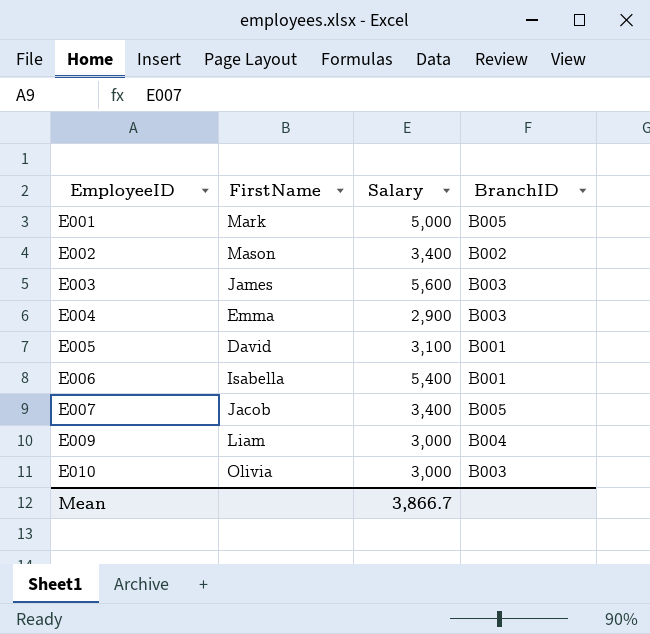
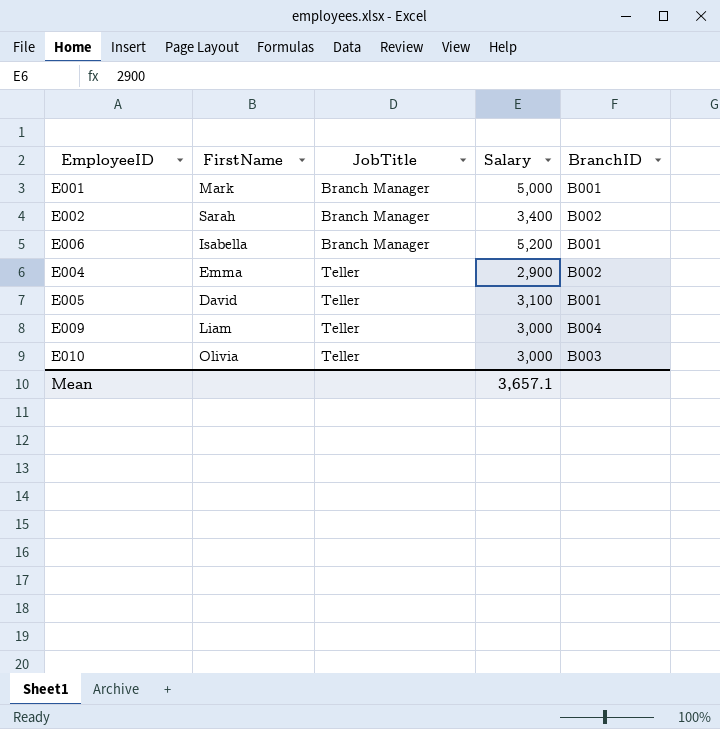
row order: EmployeeID ascending -> JobTitle ascending
column JobTitle | position: none -> 3
row E003: James | 5,600 | B003 -> none
row E007: Jacob | 3,400 | B005 -> none
E001 | BranchID: B005 -> B001
E002 | FirstName: Mason -> Sarah
E006 | Salary: 5,400 -> 5,200
E004 | BranchID: B003 -> B002
Mean | Salary: 3,866.7 -> 3,657.1

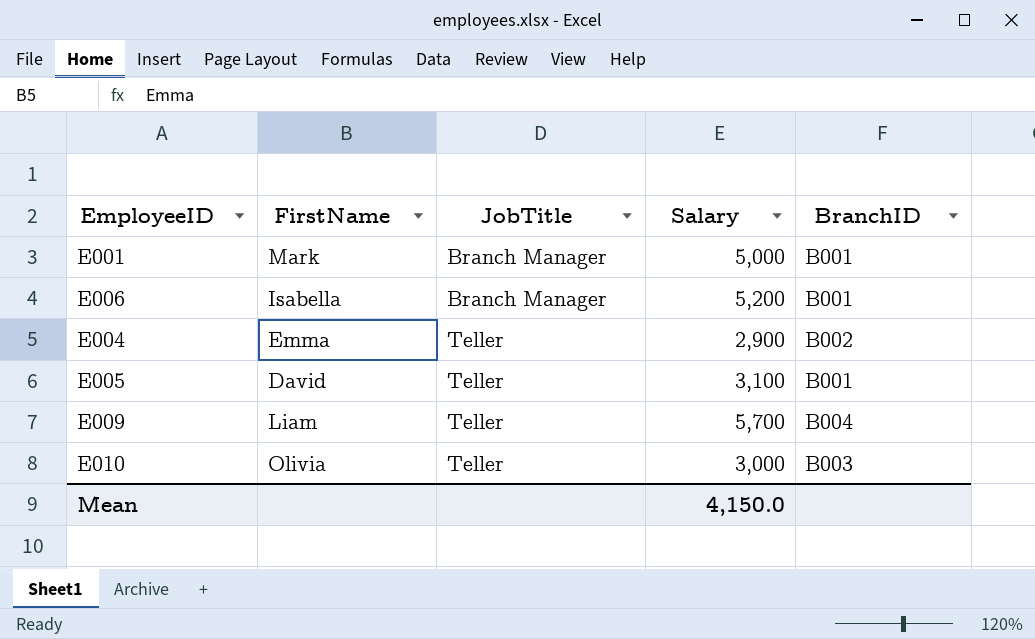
row E002: Sarah | Branch Manager | 3,400 | B002 -> none
E009 | Salary: 3,000 -> 5,700
Mean | Salary: 3,657.1 -> 4,150.0

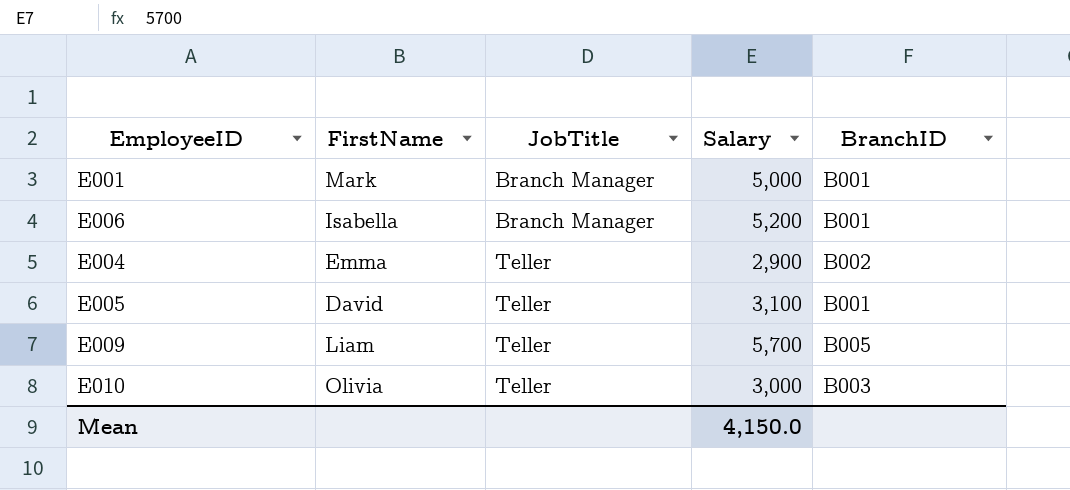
E009 | BranchID: B004 -> B005

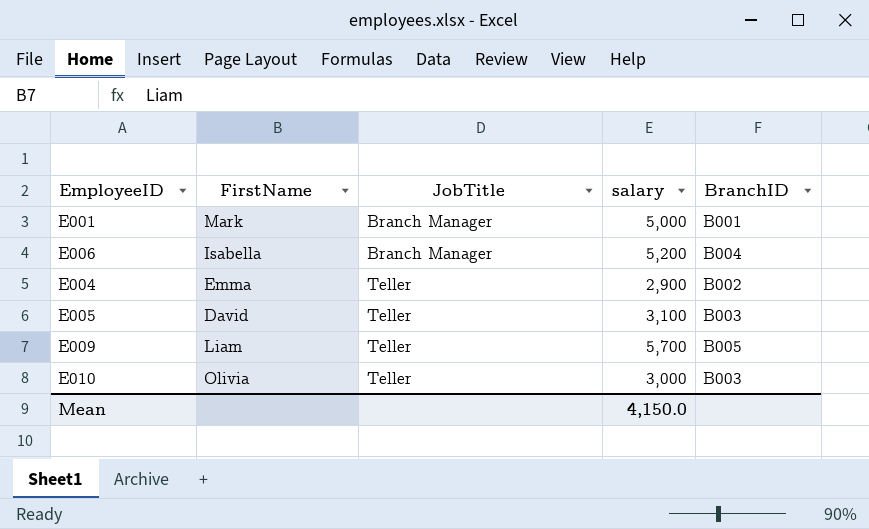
column name: Salary -> salary
E006 | BranchID: B001 -> B004
E005 | BranchID: B001 -> B003

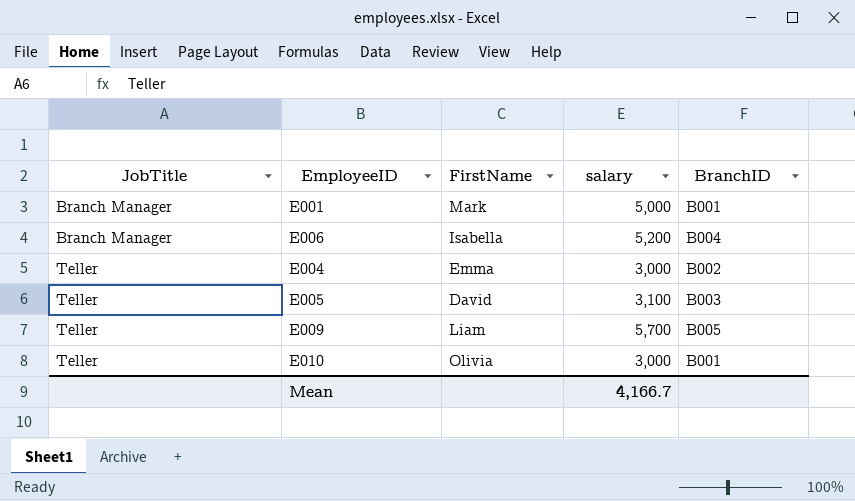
column JobTitle | position: 3 -> 1
E004 | salary: 2,900 -> 3,000
E010 | BranchID: B003 -> B001
Mean | salary: 4,150.0 -> 4,166.7

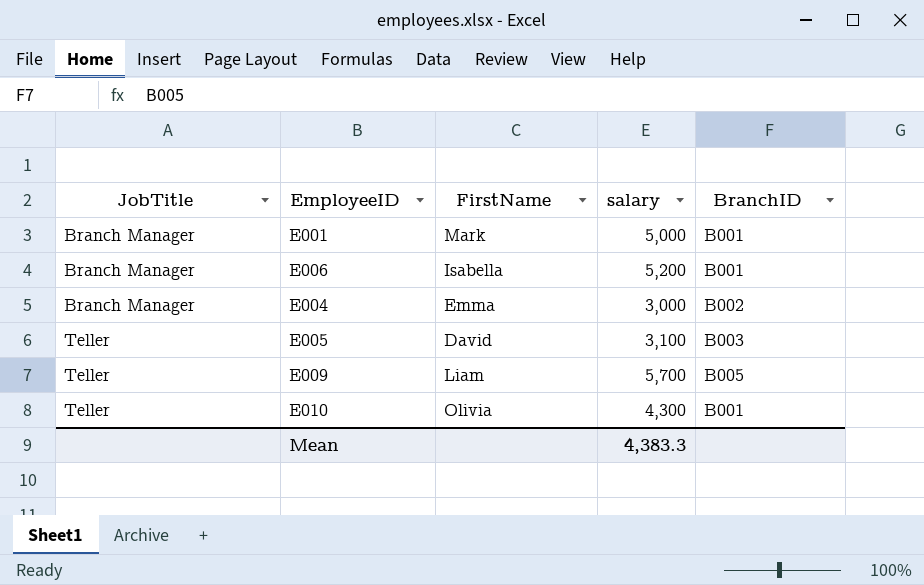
E006 | BranchID: B004 -> B001
E004 | JobTitle: Teller -> Branch Manager
E010 | salary: 3,000 -> 4,300
Mean | salary: 4,166.7 -> 4,383.3

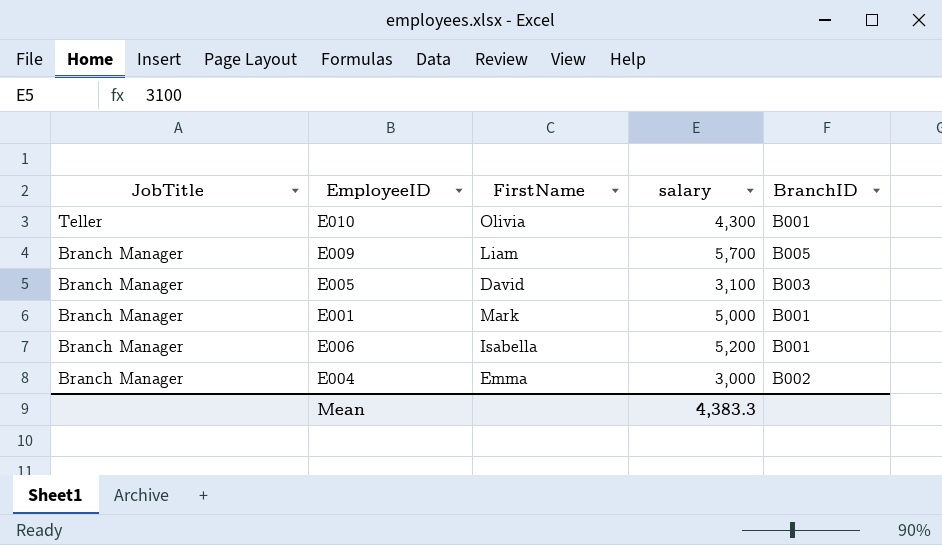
row order: JobTitle ascending -> JobTitle descending
E009 | JobTitle: Teller -> Branch Manager
E005 | JobTitle: Teller -> Branch Manager

